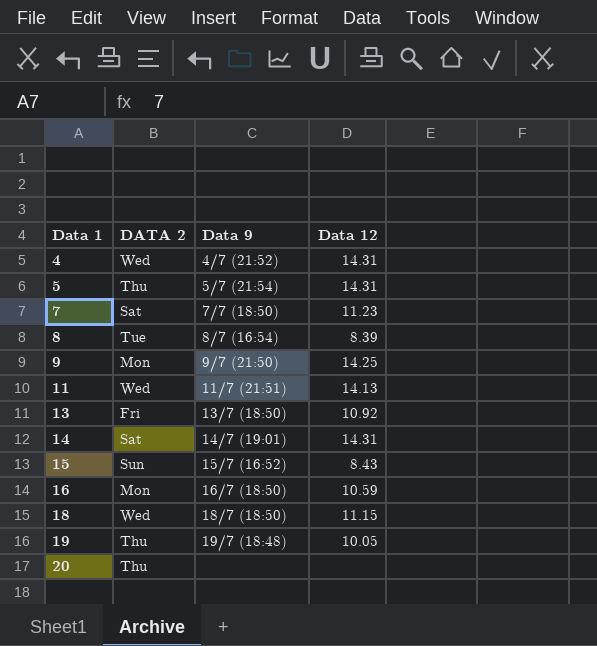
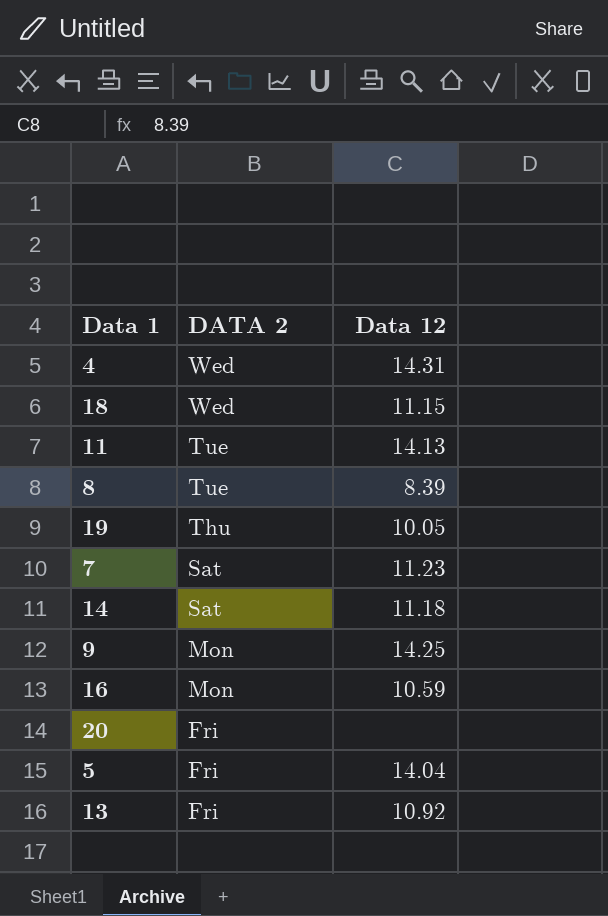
row order: Data 1 ascending -> DATA 2 descending
column Data 9 | position: 3 -> none
row 15: Sun | 15/7 (16:52) | 8.43 -> none
11 | DATA 2: Wed -> Tue
14 | Data 12: 14.31 -> 11.18
20 | DATA 2: Thu -> Fri
5 | DATA 2: Thu -> Fri
5 | Data 12: 14.31 -> 14.04

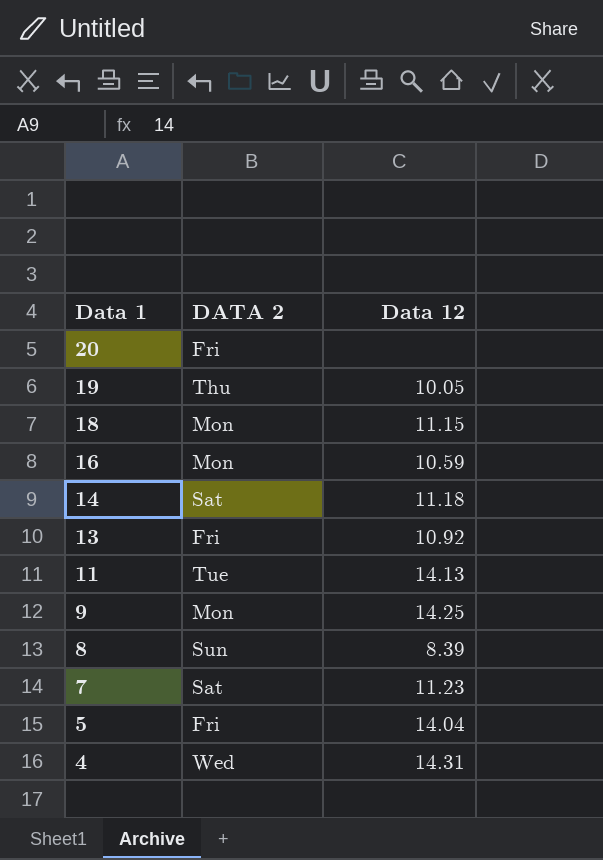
row order: DATA 2 descending -> Data 1 descending
18 | DATA 2: Wed -> Mon
8 | DATA 2: Tue -> Sun

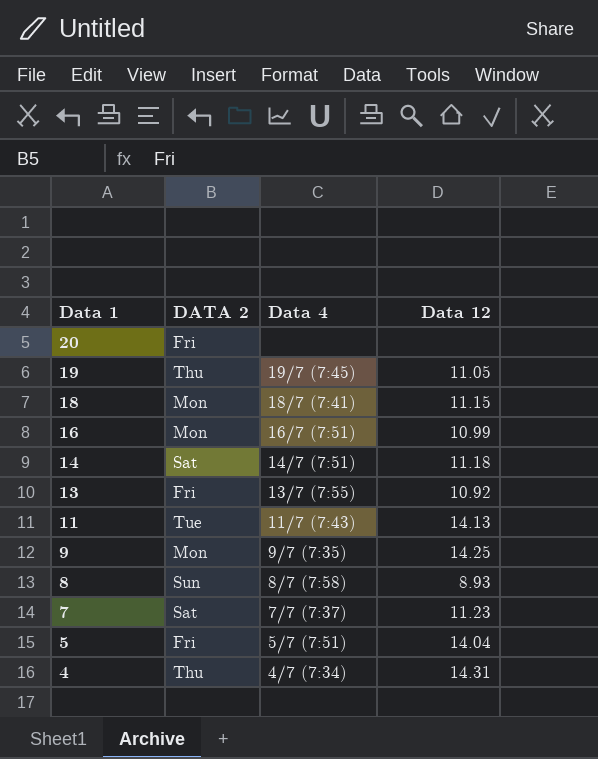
column Data 4 | position: none -> 3
19 | Data 12: 10.05 -> 11.05
16 | Data 12: 10.59 -> 10.99
8 | Data 12: 8.39 -> 8.93
4 | DATA 2: Wed -> Thu

